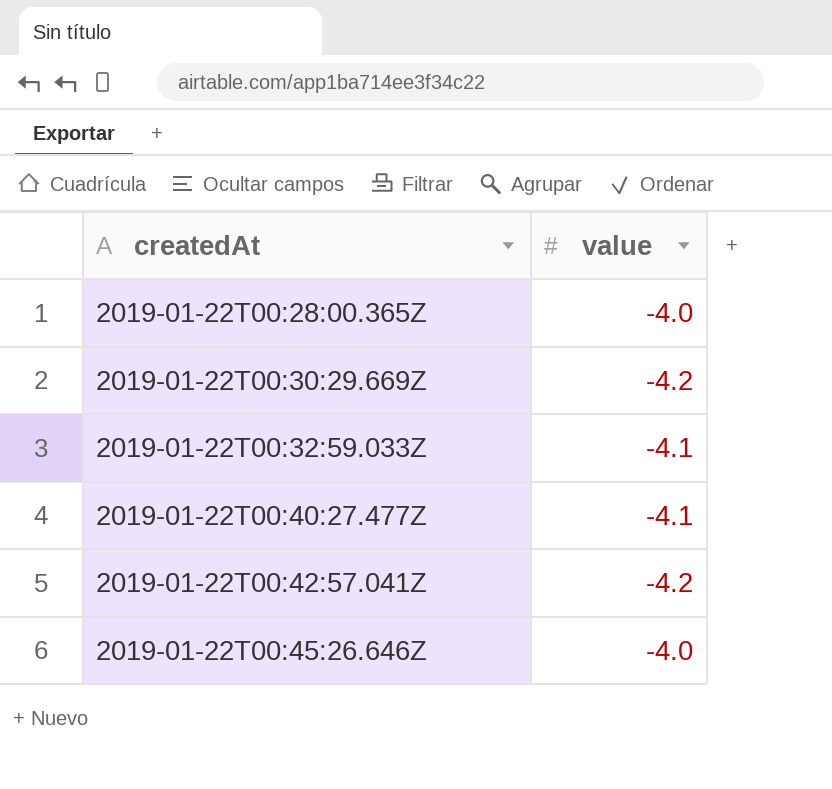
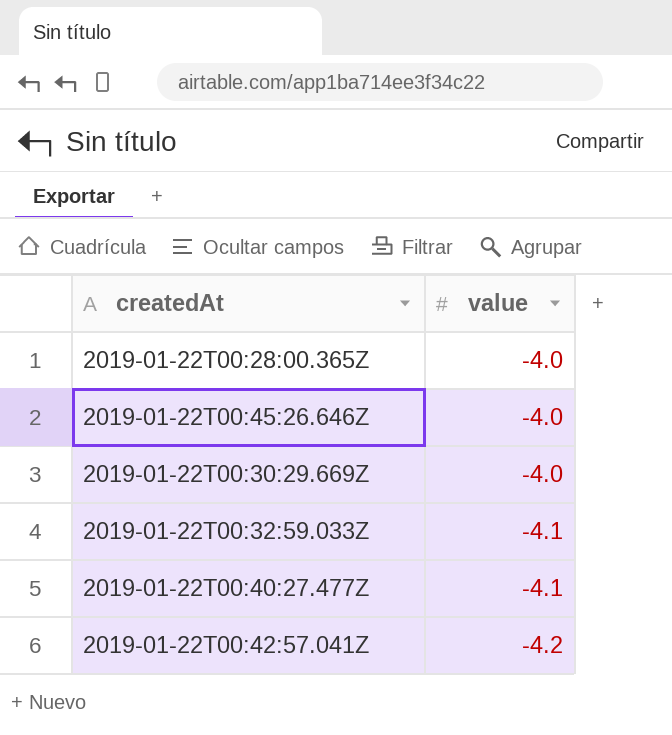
row order: createdAt ascending -> value descending
2019-01-22T00:30:29.669Z | value: -4.2 -> -4.0

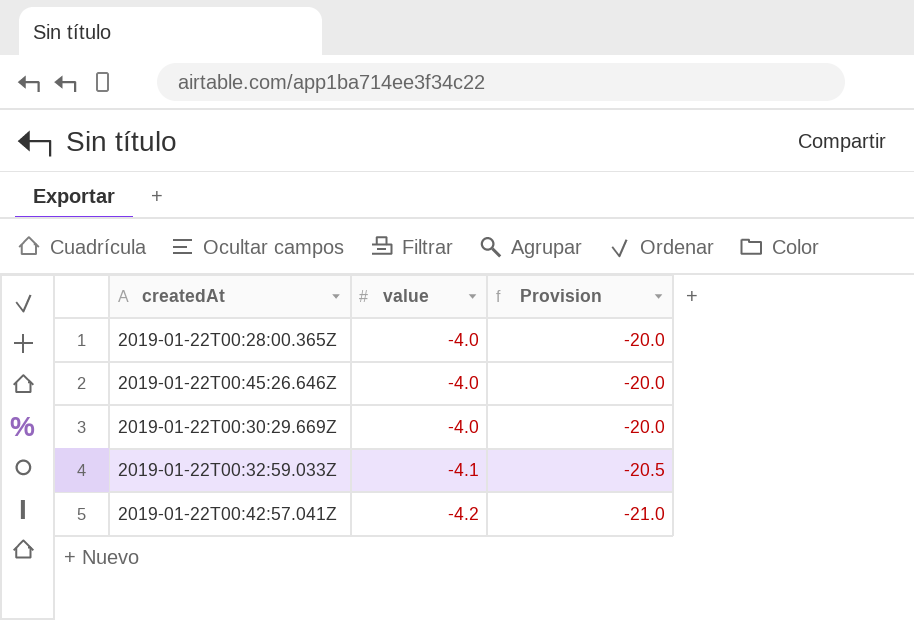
column Provision | formula: none -> [value] * 5
row 2019-01-22T00:40:27.477Z: -4.1 -> none

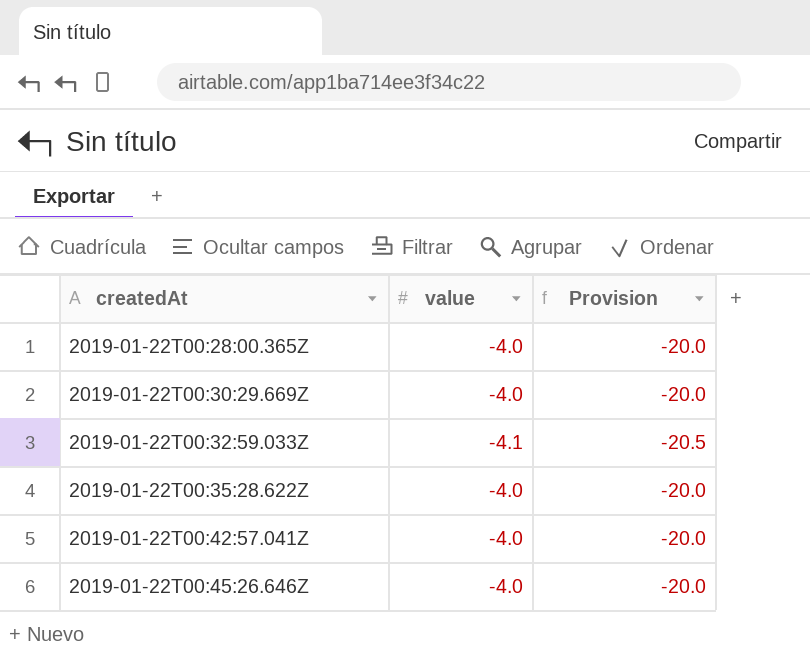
row order: value descending -> createdAt ascending
row 2019-01-22T00:35:28.622Z: none -> -4.0 | -20.0
2019-01-22T00:42:57.041Z | value: -4.2 -> -4.0
2019-01-22T00:42:57.041Z | Provision: -21.0 -> -20.0

